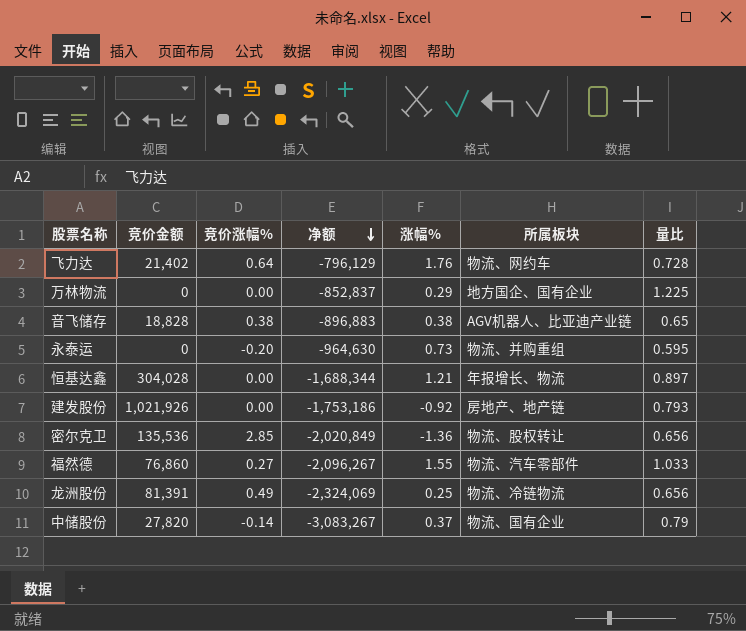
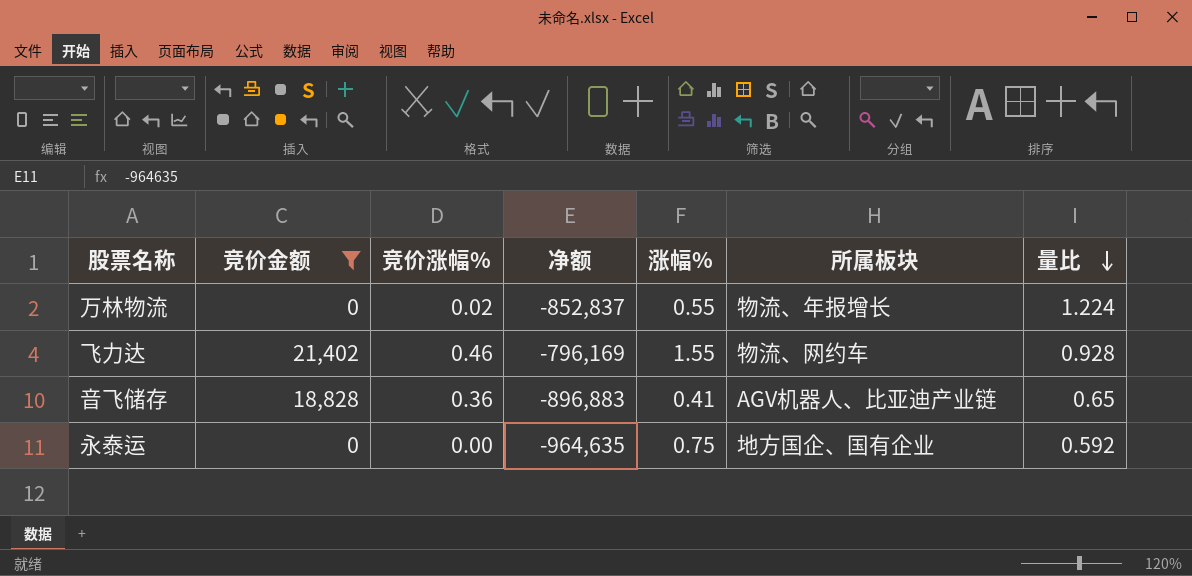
filter: none -> 竞价金额 <= 21,402
row order: 净额 descending -> 量比 descending
万林物流 | 竞价涨幅%: 0.00 -> 0.02
万林物流 | 涨幅%: 0.29 -> 0.55
万林物流 | 所属板块: 地方国企、国有企业 -> 物流、年报增长
万林物流 | 量比: 1.225 -> 1.224
飞力达 | 竞价涨幅%: 0.64 -> 0.46
飞力达 | 净额: -796,129 -> -796,169
飞力达 | 涨幅%: 1.76 -> 1.55
飞力达 | 量比: 0.728 -> 0.928
音飞储存 | 竞价涨幅%: 0.38 -> 0.36
音飞储存 | 涨幅%: 0.38 -> 0.41
永泰运 | 竞价涨幅%: -0.20 -> 0.00
永泰运 | 净额: -964,630 -> -964,635
永泰运 | 涨幅%: 0.73 -> 0.75
永泰运 | 所属板块: 物流、并购重组 -> 地方国企、国有企业
永泰运 | 量比: 0.595 -> 0.592

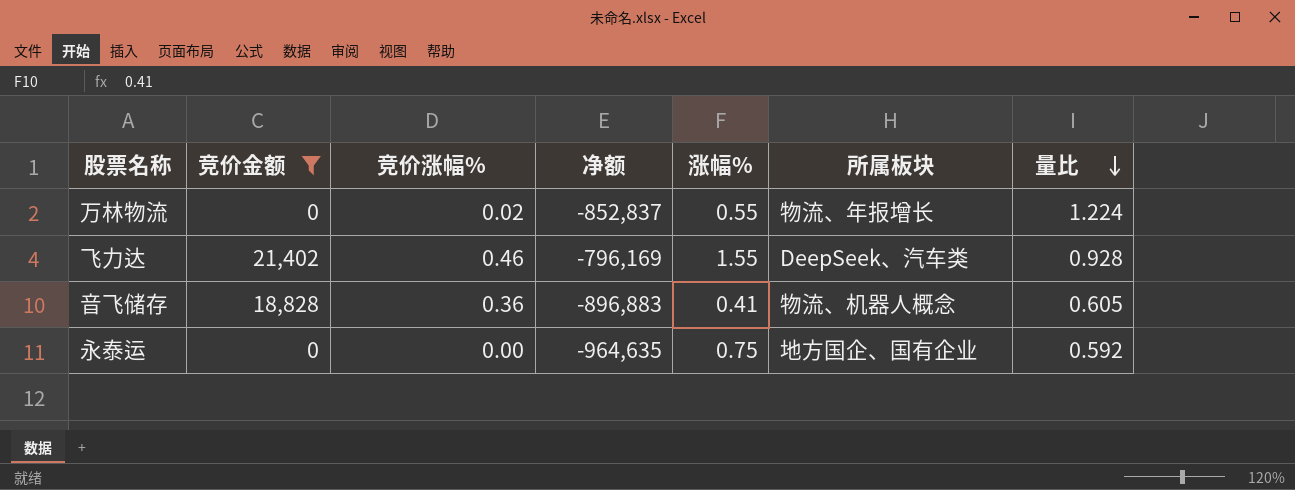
飞力达 | 所属板块: 物流、网约车 -> DeepSeek、汽车类
音飞储存 | 所属板块: AGV机器人、比亚迪产业链 -> 物流、机器人概念
音飞储存 | 量比: 0.65 -> 0.605

